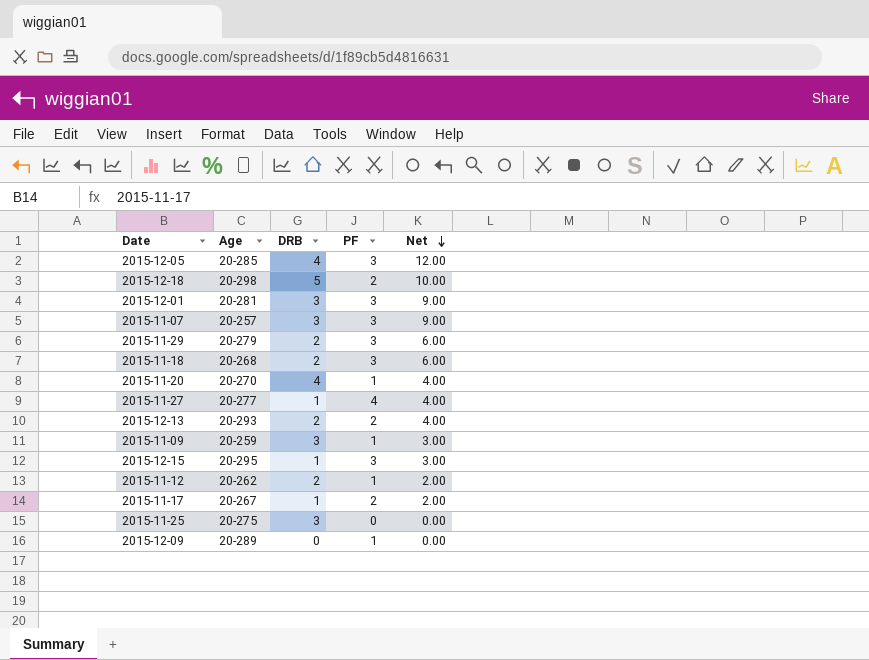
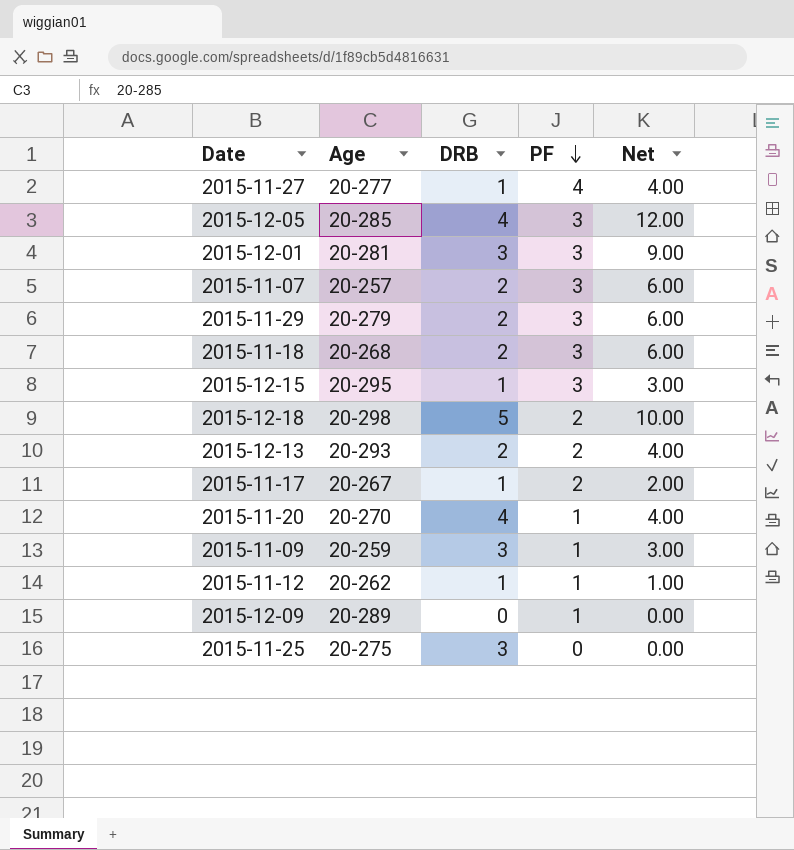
row order: Net descending -> PF descending
2015-11-07 | DRB: 3 -> 2
2015-11-07 | Net: 9.00 -> 6.00
2015-11-12 | DRB: 2 -> 1
2015-11-12 | Net: 2.00 -> 1.00

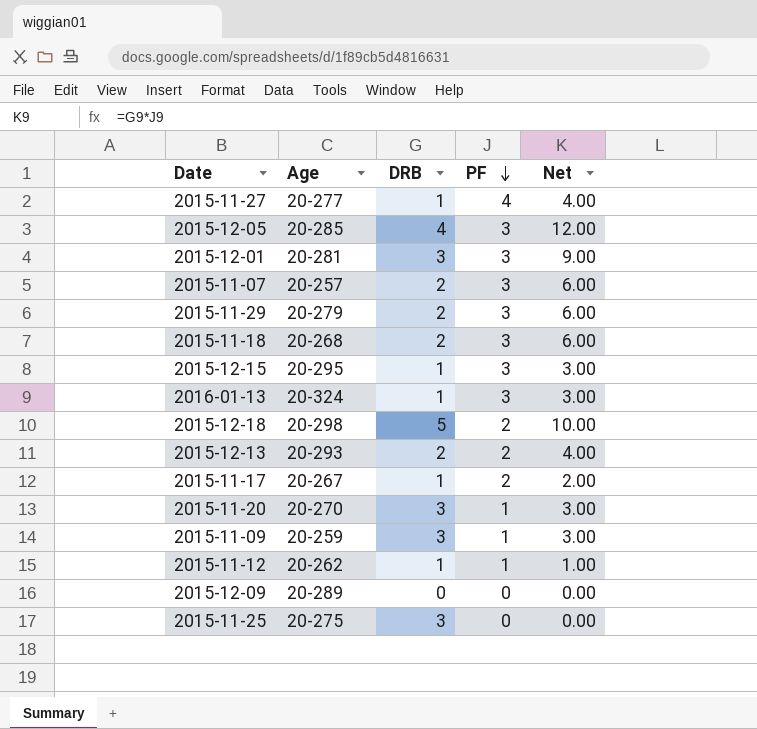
row 2016-01-13: none -> 20-324 | 1 | 3 | 3.00
2015-11-20 | DRB: 4 -> 3
2015-11-20 | Net: 4.00 -> 3.00
2015-12-09 | PF: 1 -> 0

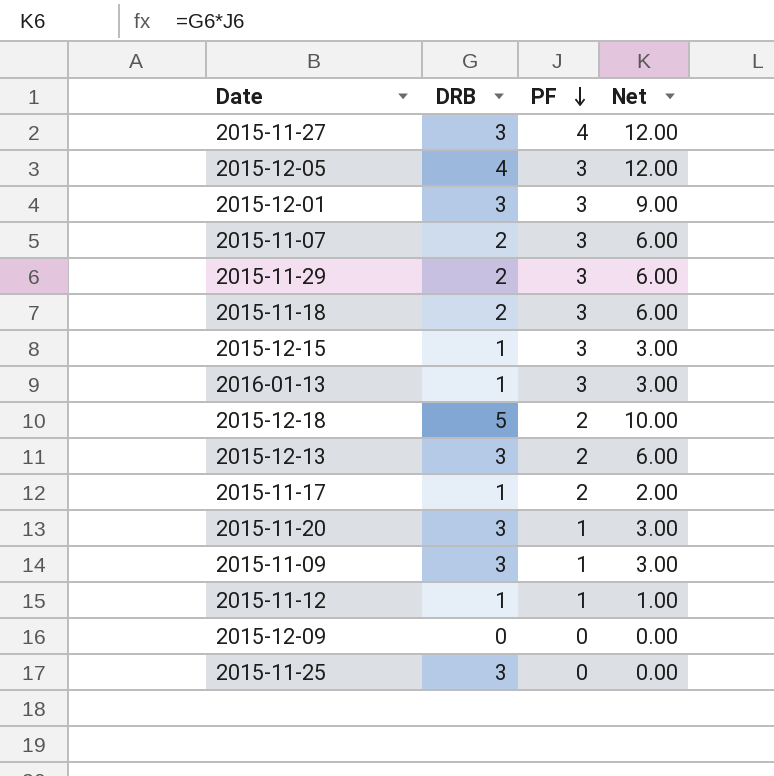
column Age | position: 2 -> none
2015-11-27 | DRB: 1 -> 3
2015-11-27 | Net: 4.00 -> 12.00
2015-12-13 | DRB: 2 -> 3
2015-12-13 | Net: 4.00 -> 6.00

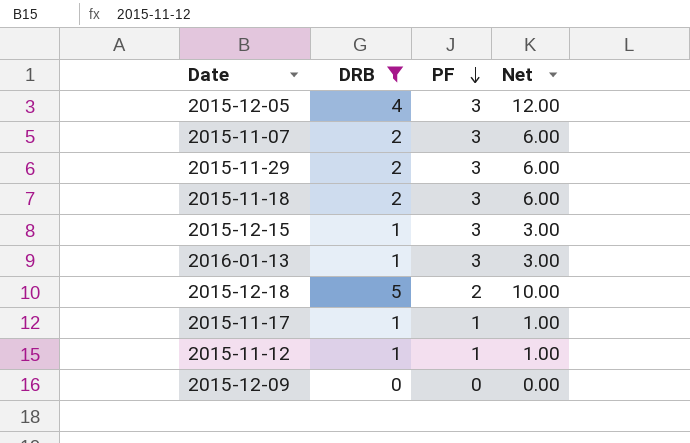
filter: none -> DRB != 3
2015-11-17 | PF: 2 -> 1
2015-11-17 | Net: 2.00 -> 1.00

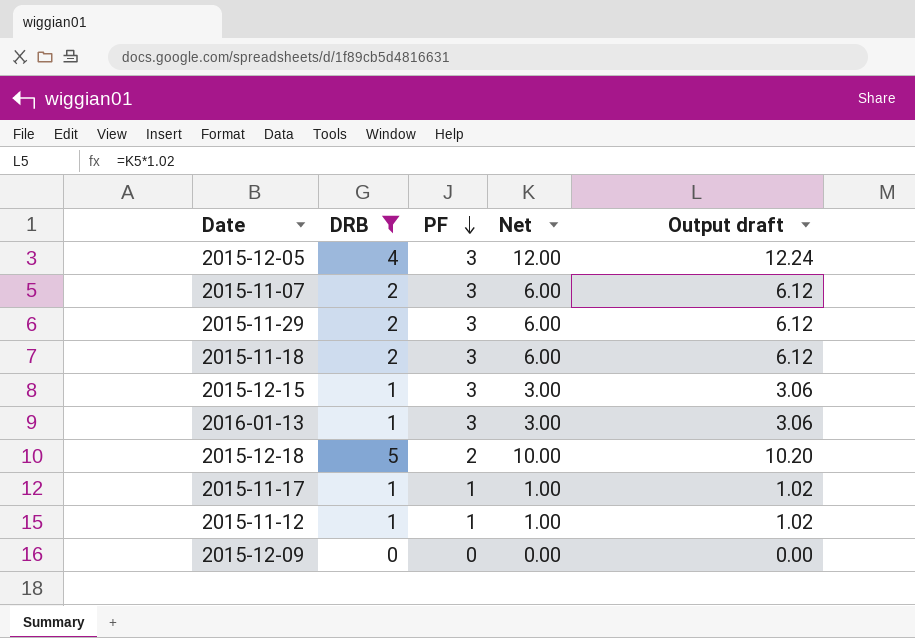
column Output draft | formula: none -> [Net] * 1.02

